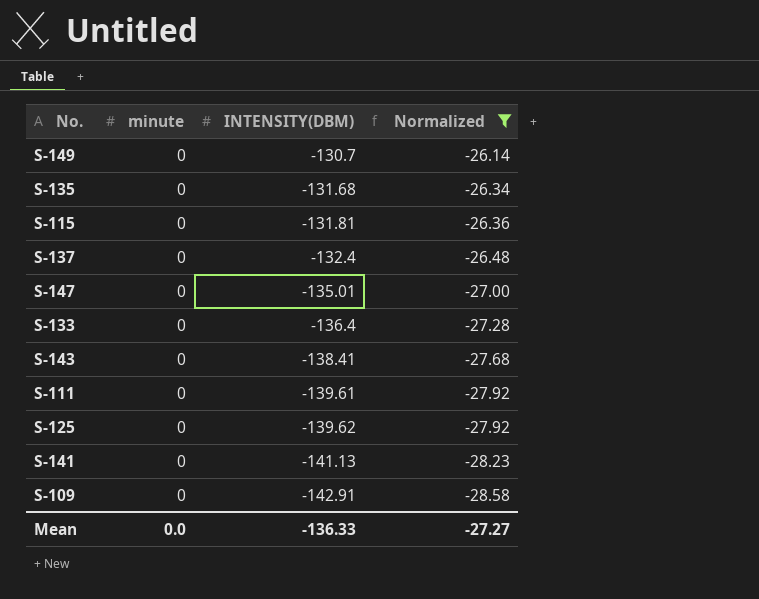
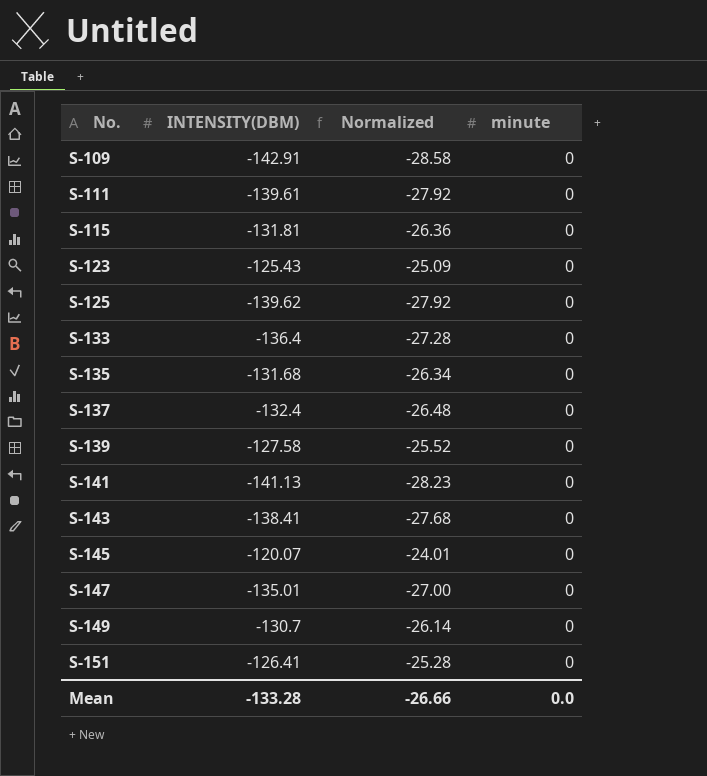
filter: Normalized <= -26.14 -> none
row order: INTENSITY(DBM) descending -> No. ascending
column minute | position: 2 -> 4
Mean | INTENSITY(DBM): -136.33 -> -133.28
Mean | Normalized: -27.27 -> -26.66

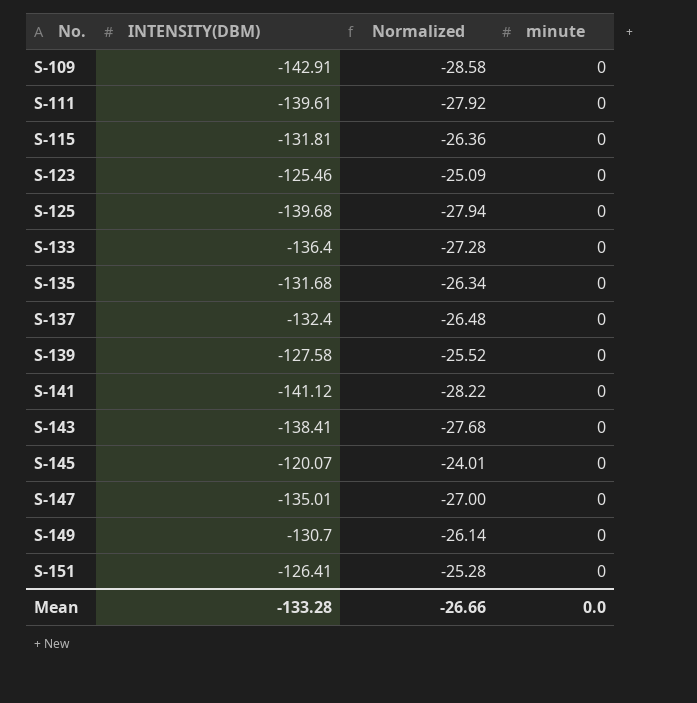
S-123 | INTENSITY(DBM): -125.43 -> -125.46
S-125 | INTENSITY(DBM): -139.62 -> -139.68
S-125 | Normalized: -27.92 -> -27.94
S-141 | INTENSITY(DBM): -141.13 -> -141.12
S-141 | Normalized: -28.23 -> -28.22

